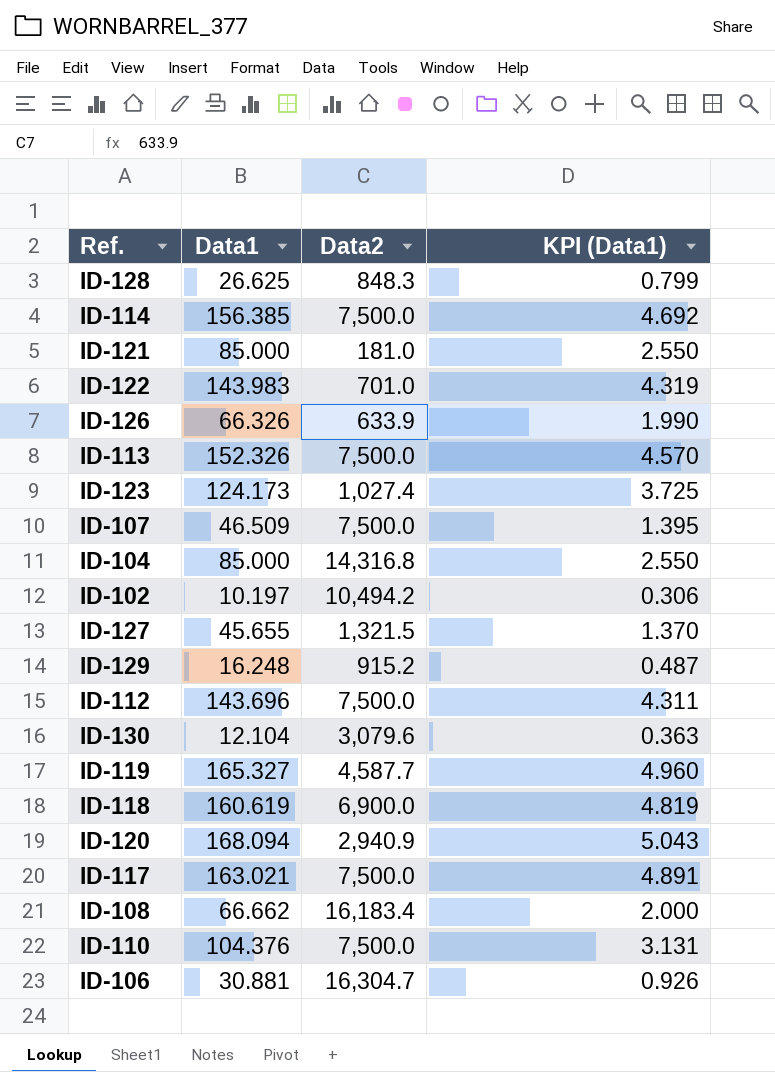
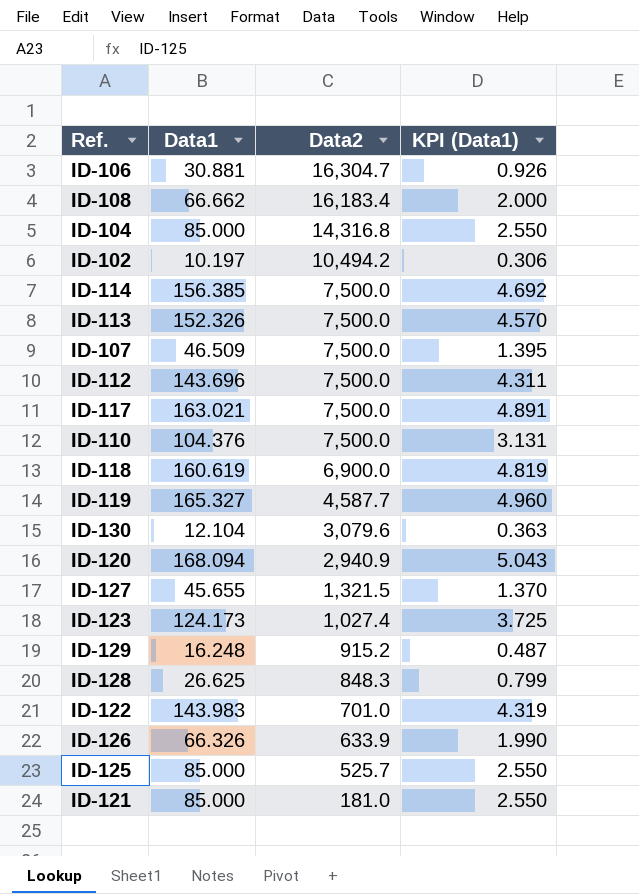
row order: none -> Data2 descending
row ID-125: none -> 85.000 | 525.7 | 2.550

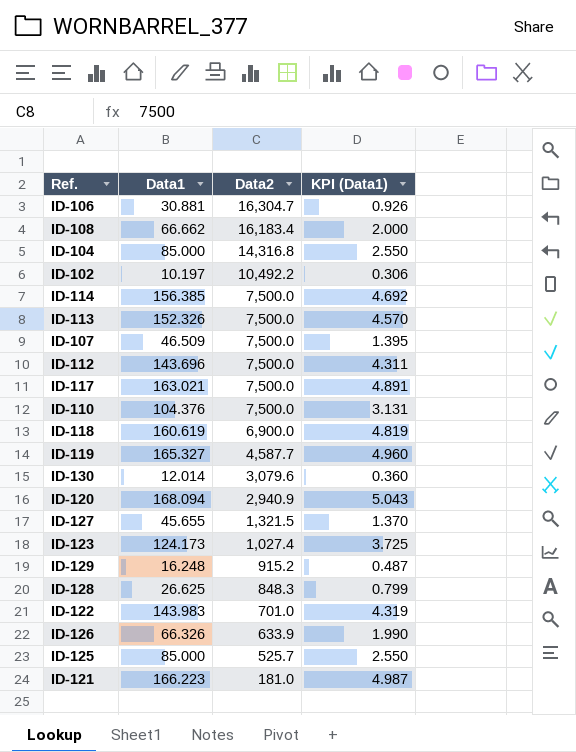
ID-102 | Data2: 10,494.2 -> 10,492.2
ID-130 | Data1: 12.104 -> 12.014
ID-130 | KPI (Data1): 0.363 -> 0.360
ID-121 | Data1: 85.000 -> 166.223
ID-121 | KPI (Data1): 2.550 -> 4.987

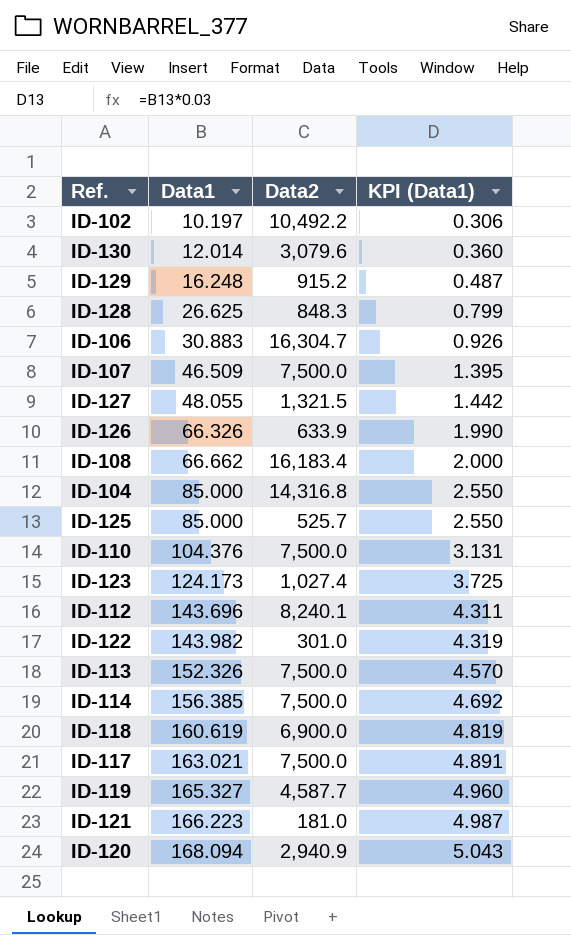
row order: Data2 descending -> Data1 ascending
ID-106 | Data1: 30.881 -> 30.883
ID-127 | Data1: 45.655 -> 48.055
ID-127 | KPI (Data1): 1.370 -> 1.442
ID-112 | Data2: 7,500.0 -> 8,240.1
ID-122 | Data1: 143.983 -> 143.982
ID-122 | Data2: 701.0 -> 301.0

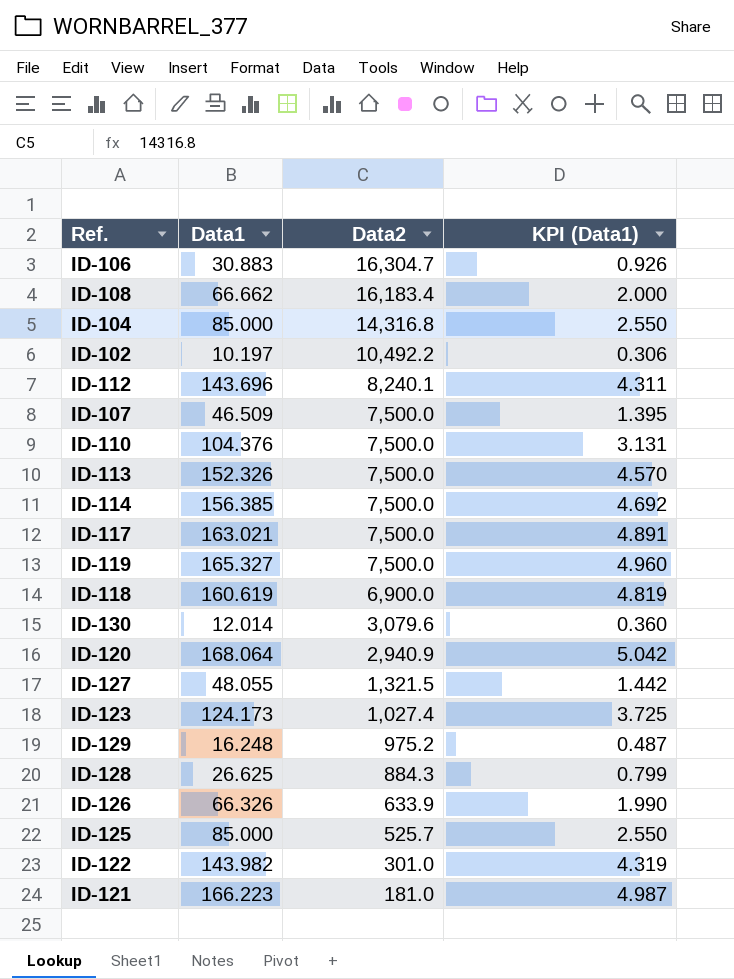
row order: Data1 ascending -> Data2 descending
ID-119 | Data2: 4,587.7 -> 7,500.0
ID-120 | Data1: 168.094 -> 168.064
ID-120 | KPI (Data1): 5.043 -> 5.042
ID-129 | Data2: 915.2 -> 975.2
ID-128 | Data2: 848.3 -> 884.3

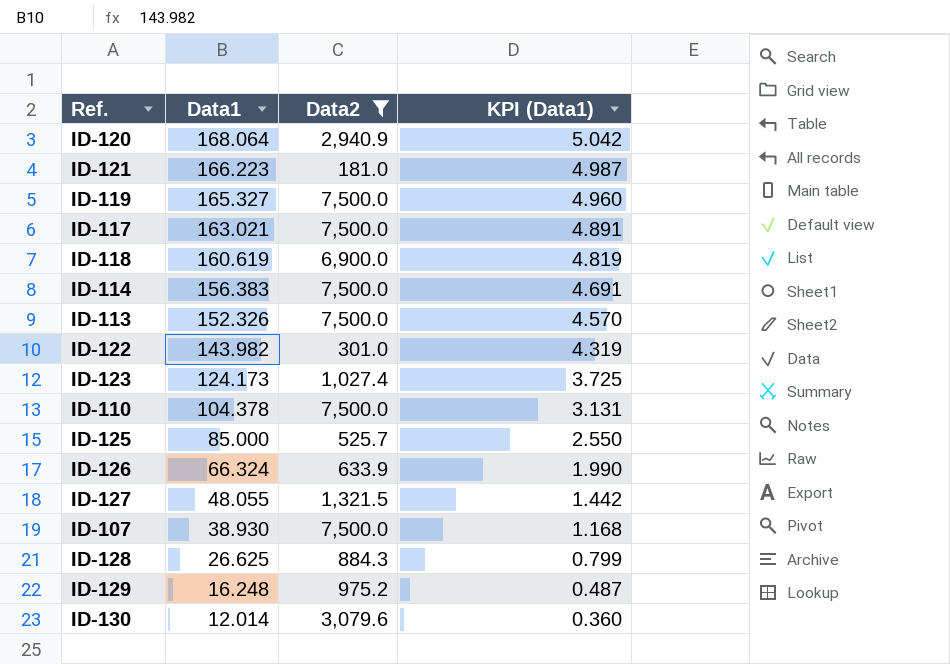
filter: none -> Data2 <= 7,500.0
row order: Data2 descending -> Data1 descending
ID-114 | Data1: 156.385 -> 156.383
ID-114 | KPI (Data1): 4.692 -> 4.691
ID-110 | Data1: 104.376 -> 104.378
ID-126 | Data1: 66.326 -> 66.324
ID-107 | Data1: 46.509 -> 38.930
ID-107 | KPI (Data1): 1.395 -> 1.168

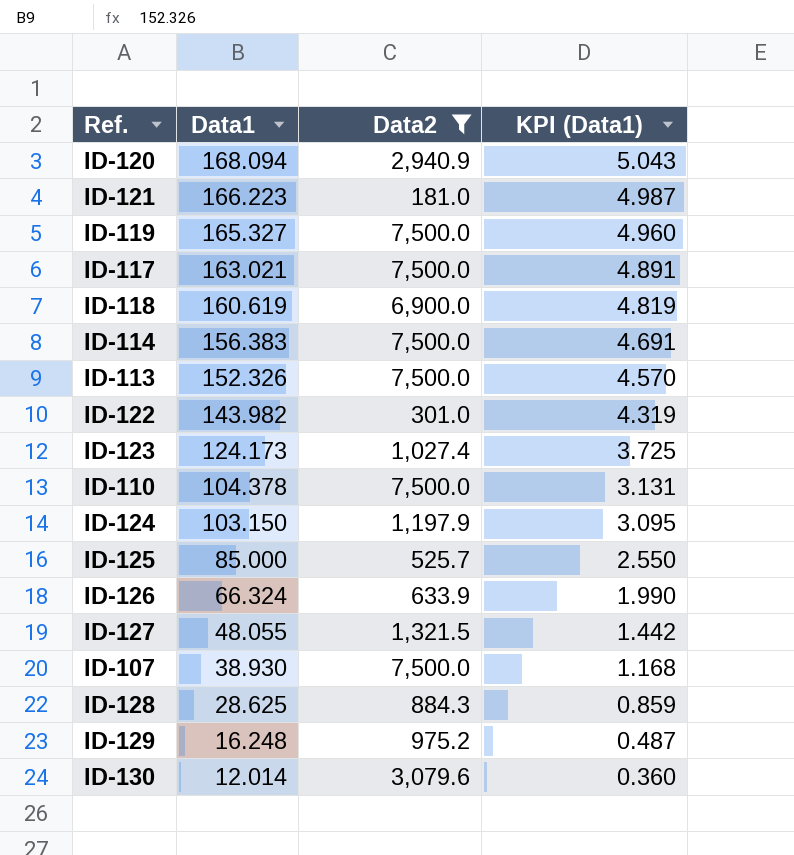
ID-120 | Data1: 168.064 -> 168.094
ID-120 | KPI (Data1): 5.042 -> 5.043
row ID-124: none -> 103.150 | 1,197.9 | 3.095
ID-128 | Data1: 26.625 -> 28.625
ID-128 | KPI (Data1): 0.799 -> 0.859

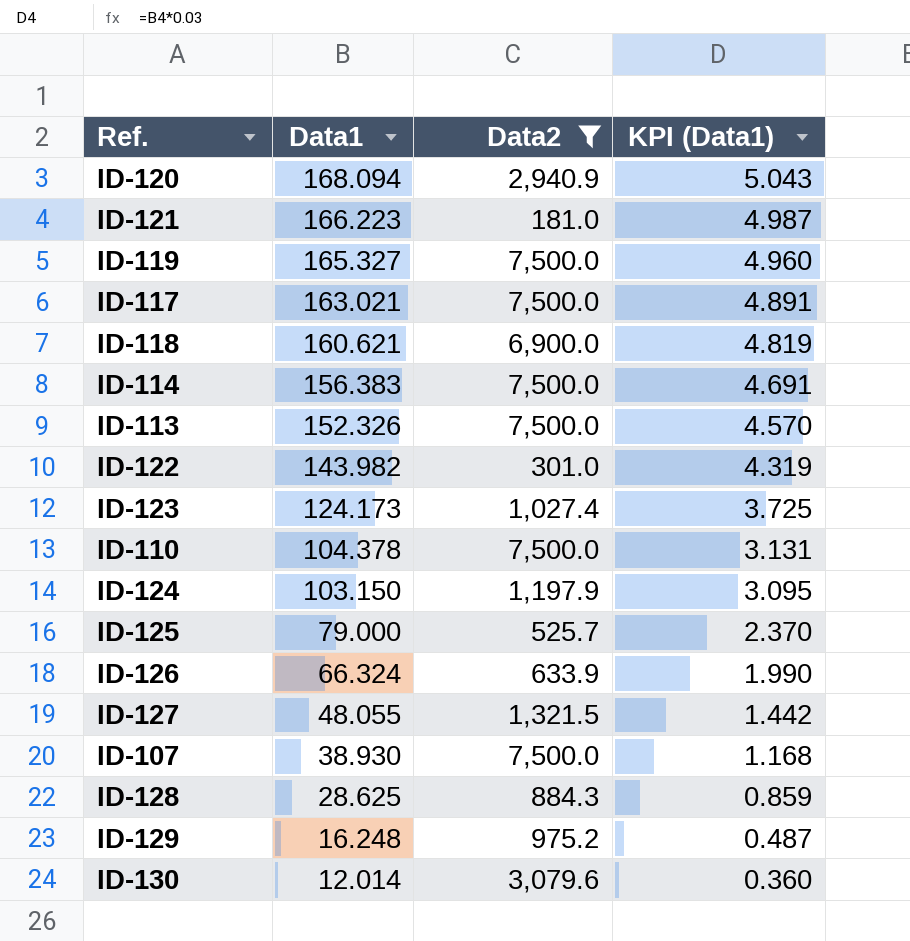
ID-118 | Data1: 160.619 -> 160.621
ID-125 | Data1: 85.000 -> 79.000
ID-125 | KPI (Data1): 2.550 -> 2.370

